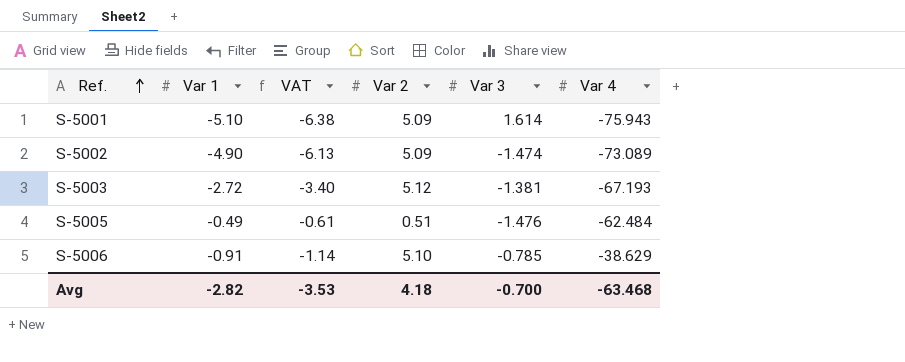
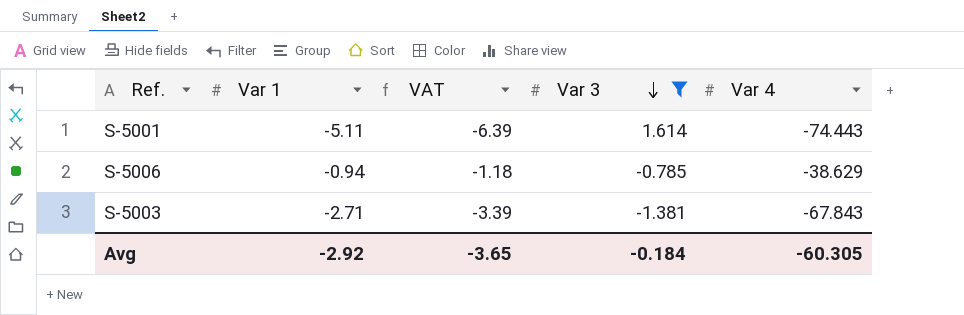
filter: none -> Var 3 >= -1.381
row order: Ref. ascending -> Var 3 descending
column Var 2 | position: 4 -> none
S-5001 | Var 1: -5.10 -> -5.11
S-5001 | VAT: -6.38 -> -6.39
S-5001 | Var 4: -75.943 -> -74.443
S-5006 | Var 1: -0.91 -> -0.94
S-5006 | VAT: -1.14 -> -1.18
S-5003 | Var 1: -2.72 -> -2.71
S-5003 | VAT: -3.40 -> -3.39
S-5003 | Var 4: -67.193 -> -67.843
Avg | Var 1: -2.82 -> -2.92
Avg | VAT: -3.53 -> -3.65
Avg | Var 3: -0.700 -> -0.184
Avg | Var 4: -63.468 -> -60.305

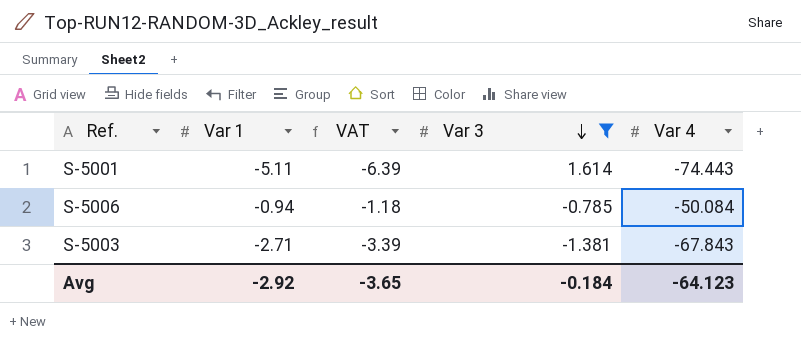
S-5006 | Var 4: -38.629 -> -50.084
Avg | Var 4: -60.305 -> -64.123

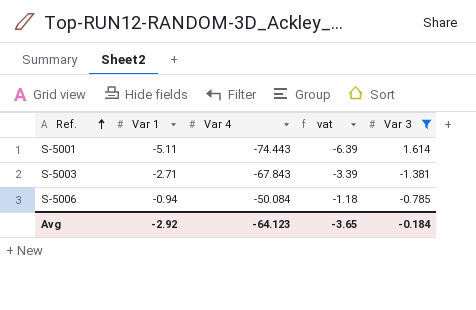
row order: Var 3 descending -> Ref. ascending
column Var 4 | position: 5 -> 3
column name: VAT -> vat

